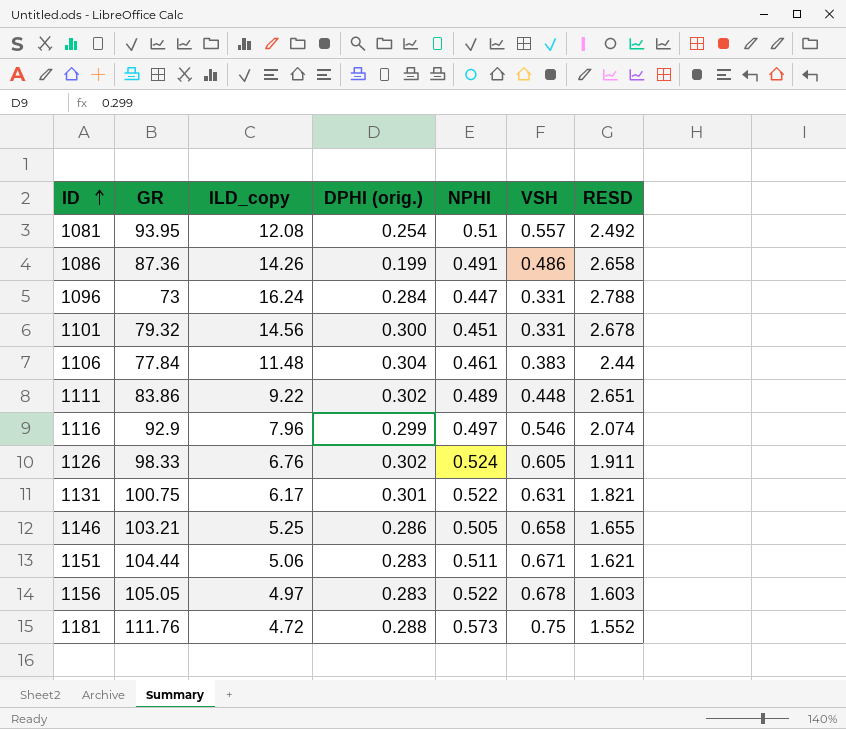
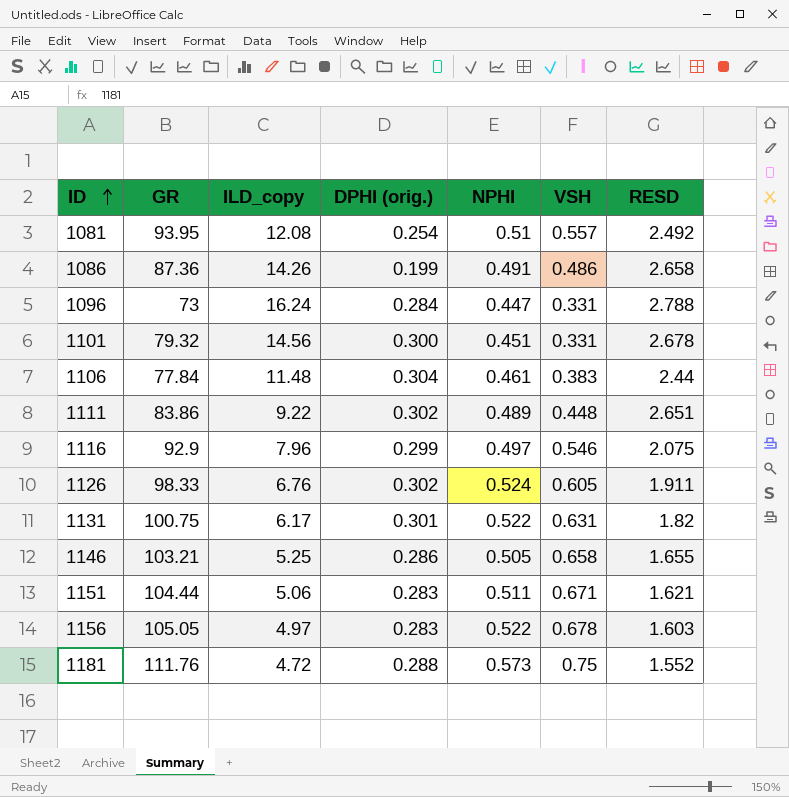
1116 | RESD: 2.074 -> 2.075
1131 | RESD: 1.821 -> 1.82

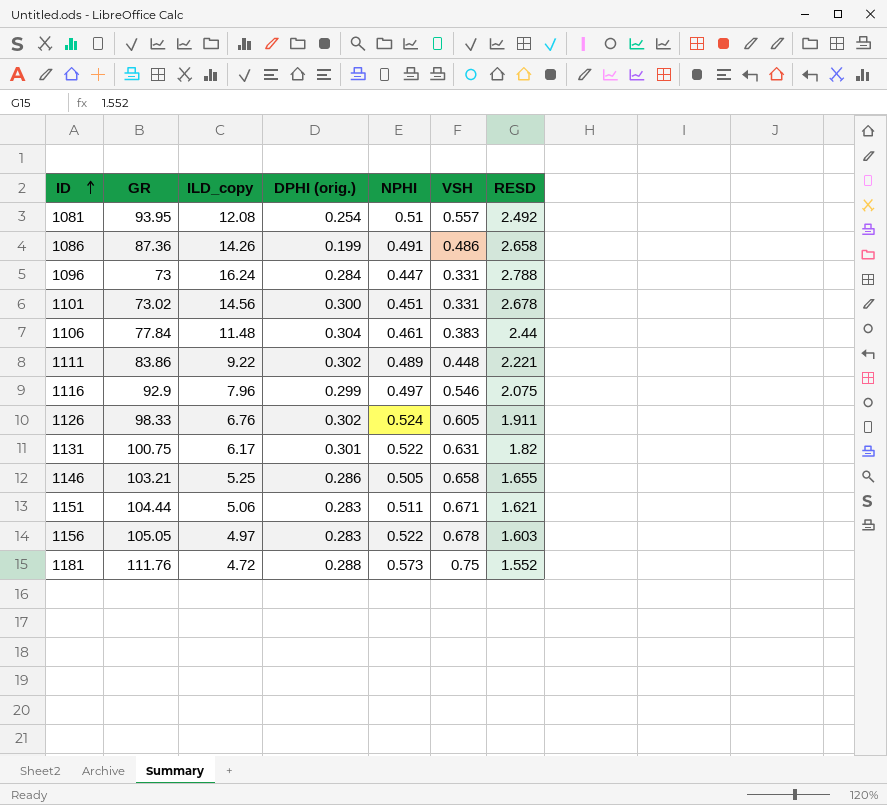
1101 | GR: 79.32 -> 73.02
1111 | RESD: 2.651 -> 2.221

